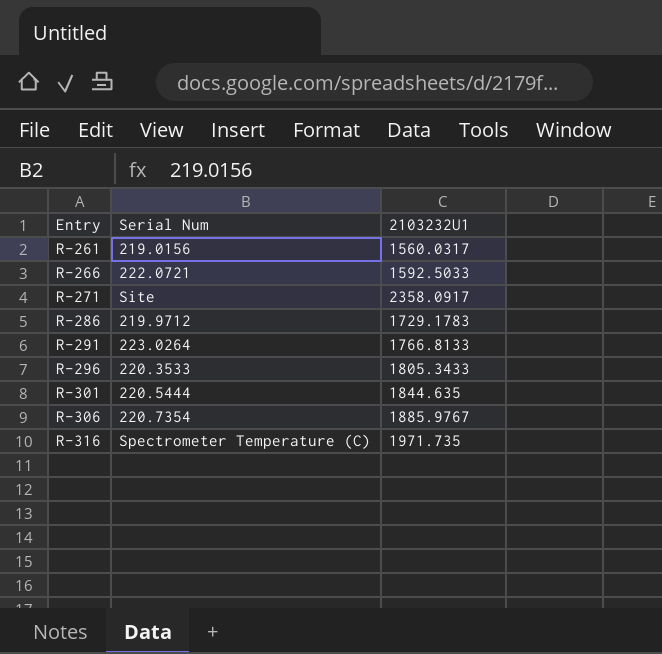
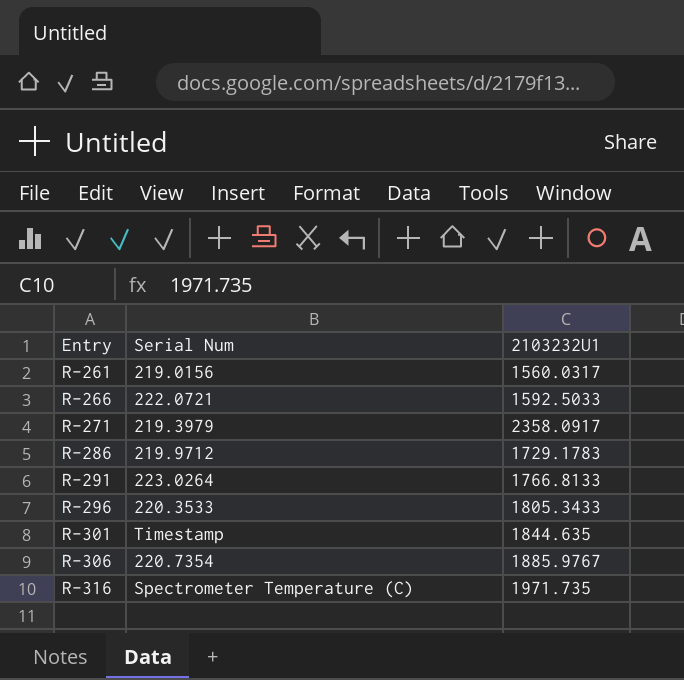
R-271 | Serial Num: Site -> 219.3979
R-301 | Serial Num: 220.5444 -> Timestamp

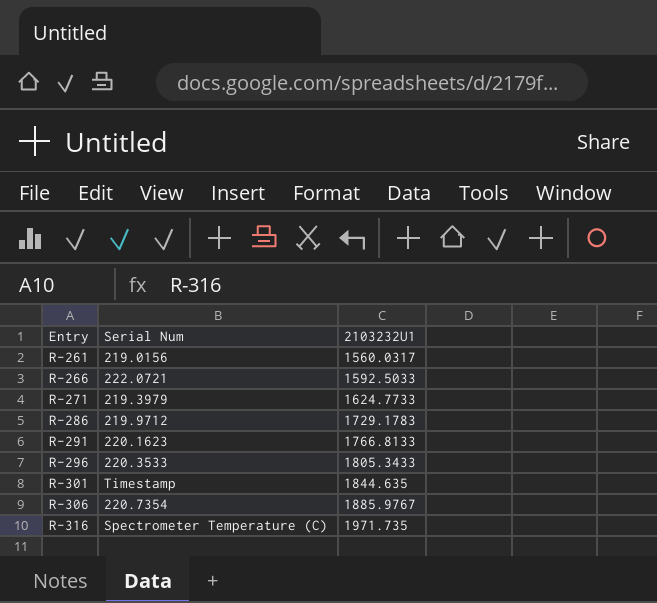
R-271 | 2103232U1: 2358.0917 -> 1624.7733
R-291 | Serial Num: 223.0264 -> 220.1623

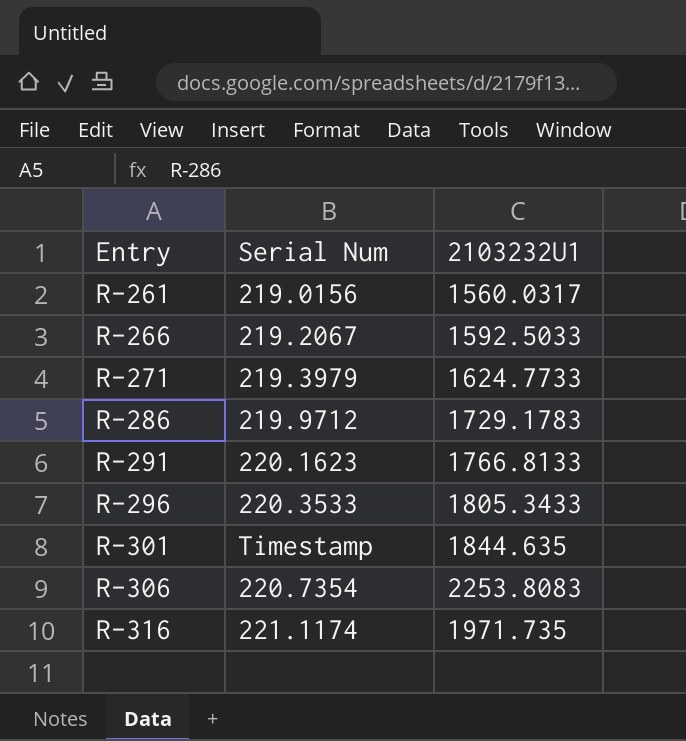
R-266 | Serial Num: 222.0721 -> 219.2067
R-306 | 2103232U1: 1885.9767 -> 2253.8083
R-316 | Serial Num: Spectrometer Temperature (C) -> 221.1174

